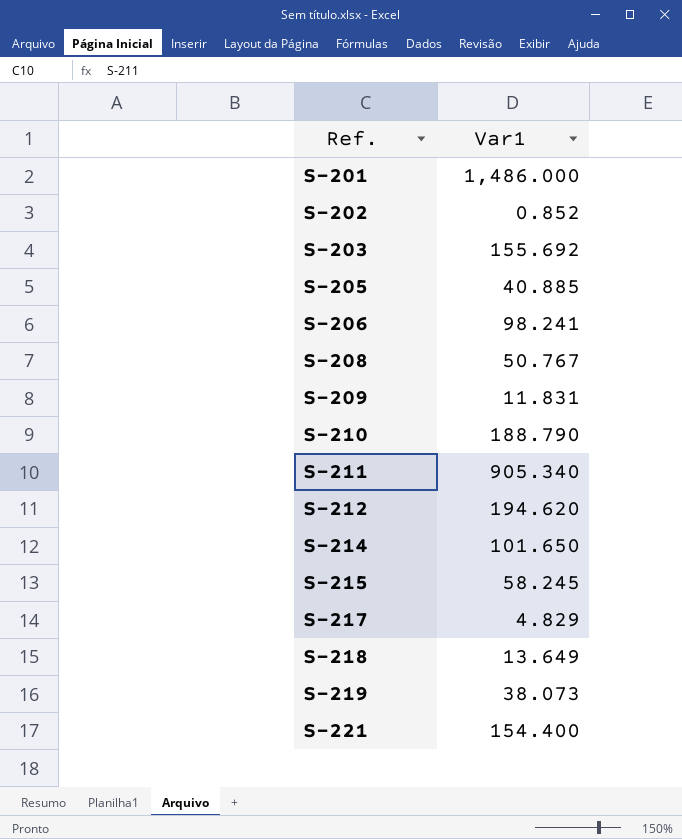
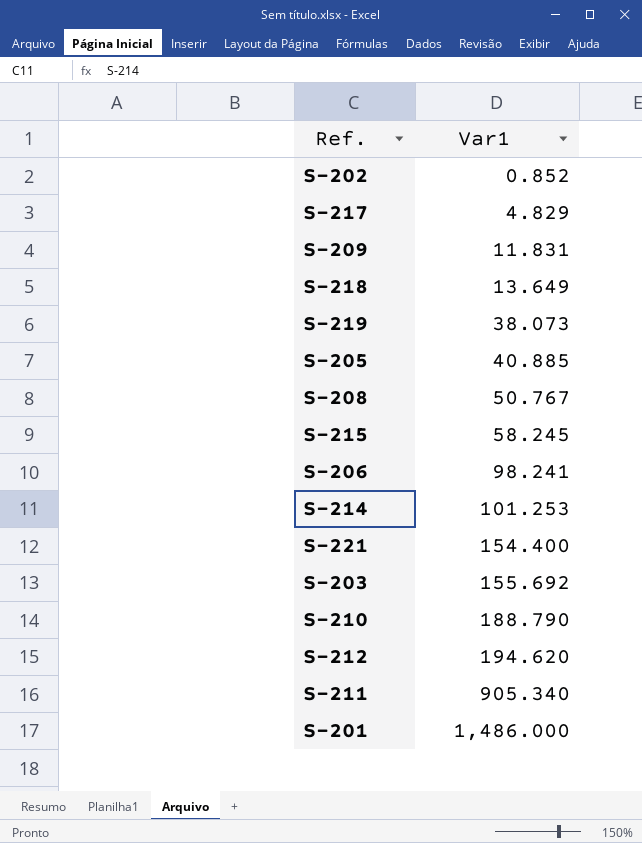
row order: Ref. ascending -> Var1 ascending
S-214 | Var1: 101.650 -> 101.253

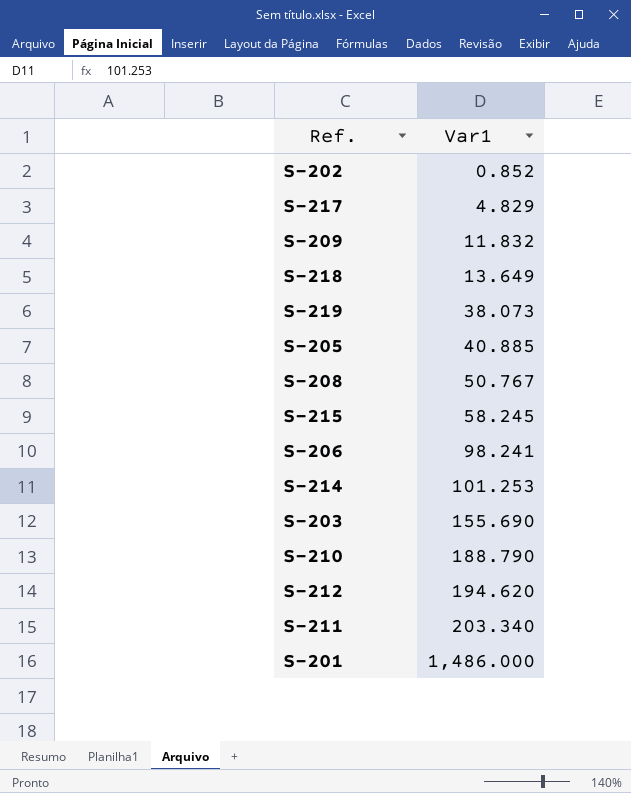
row S-221: 154.400 -> none
S-209 | Var1: 11.831 -> 11.832
S-203 | Var1: 155.692 -> 155.690
S-211 | Var1: 905.340 -> 203.340

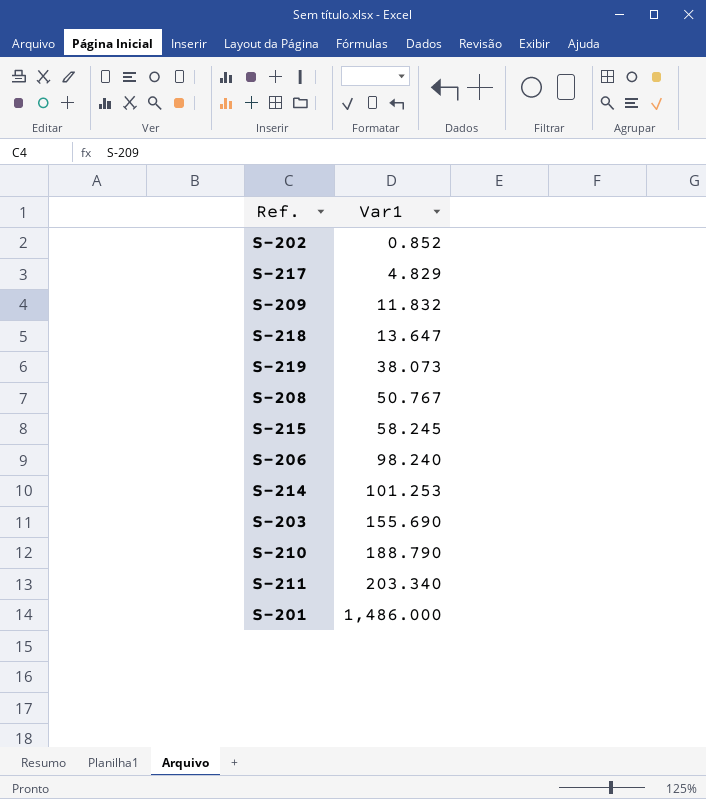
row S-205: 40.885 -> none
row S-212: 194.620 -> none
S-218 | Var1: 13.649 -> 13.647
S-206 | Var1: 98.241 -> 98.240

